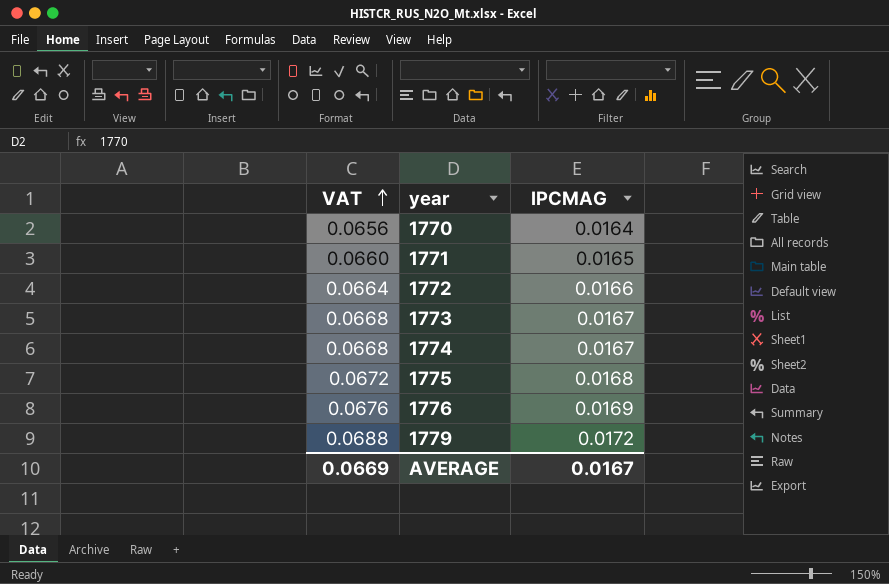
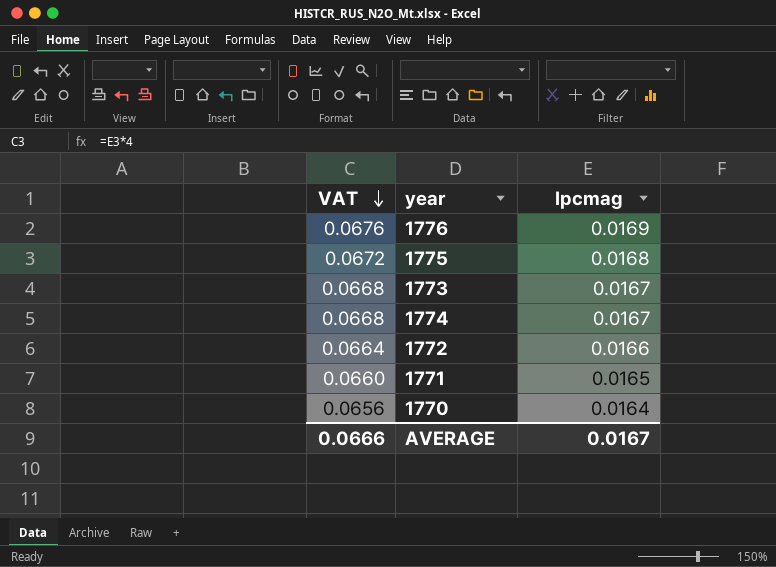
row order: VAT ascending -> VAT descending
column name: IPCMAG -> Ipcmag
row 1779: 0.0688 | 0.0172 -> none
AVERAGE | VAT: 0.0669 -> 0.0666

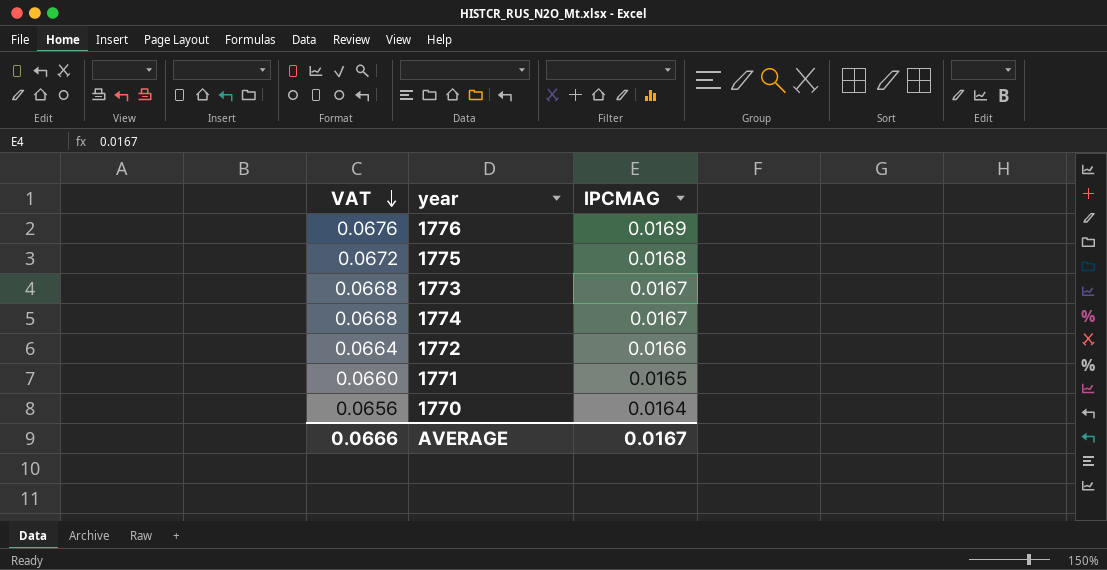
column name: Ipcmag -> IPCMAG

